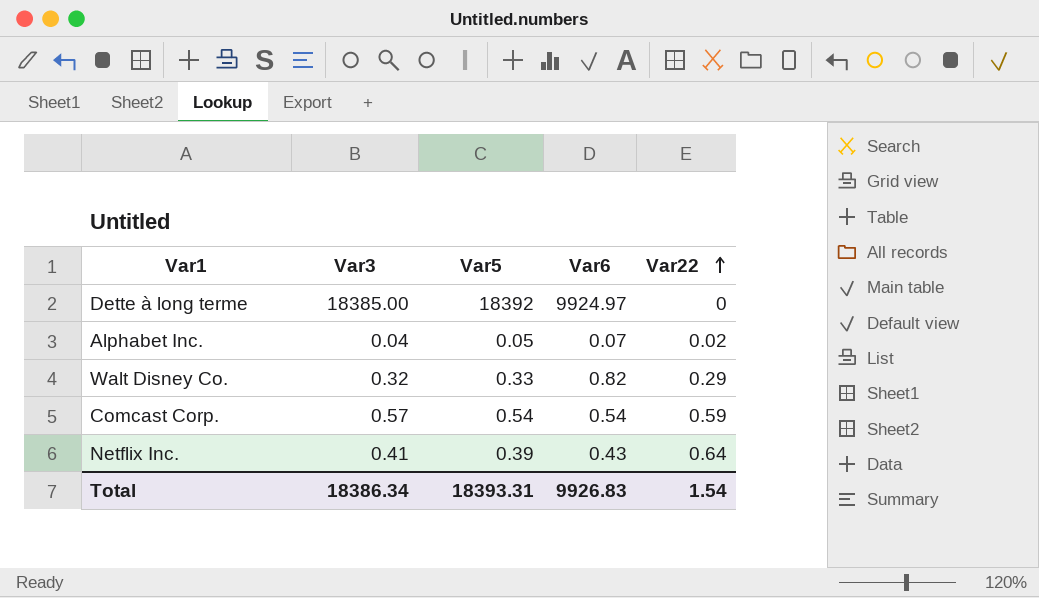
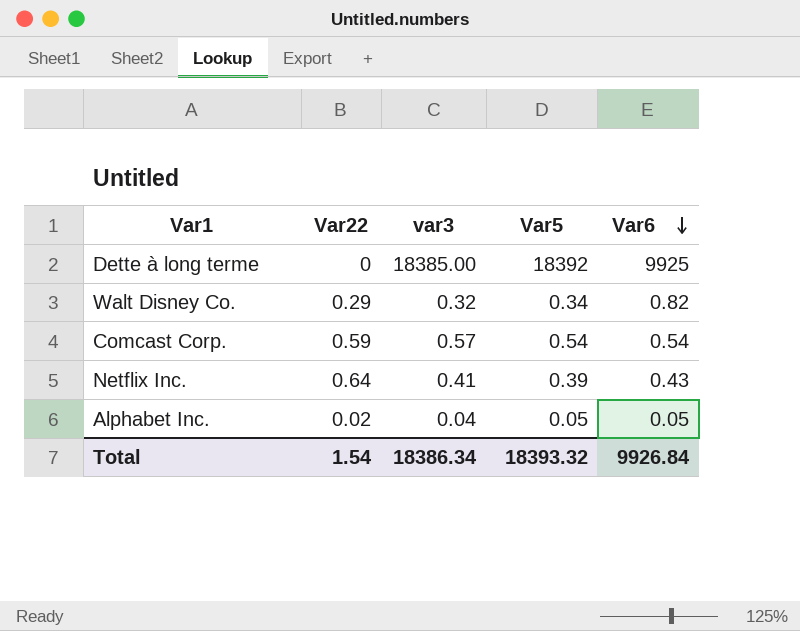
row order: Var22 ascending -> Var6 descending
column Var22 | position: 5 -> 2
column name: Var3 -> var3
Dette à long terme | Var6: 9924.97 -> 9925
Walt Disney Co. | Var5: 0.33 -> 0.34
Alphabet Inc. | Var6: 0.07 -> 0.05
Total | Var5: 18393.31 -> 18393.32
Total | Var6: 9926.83 -> 9926.84

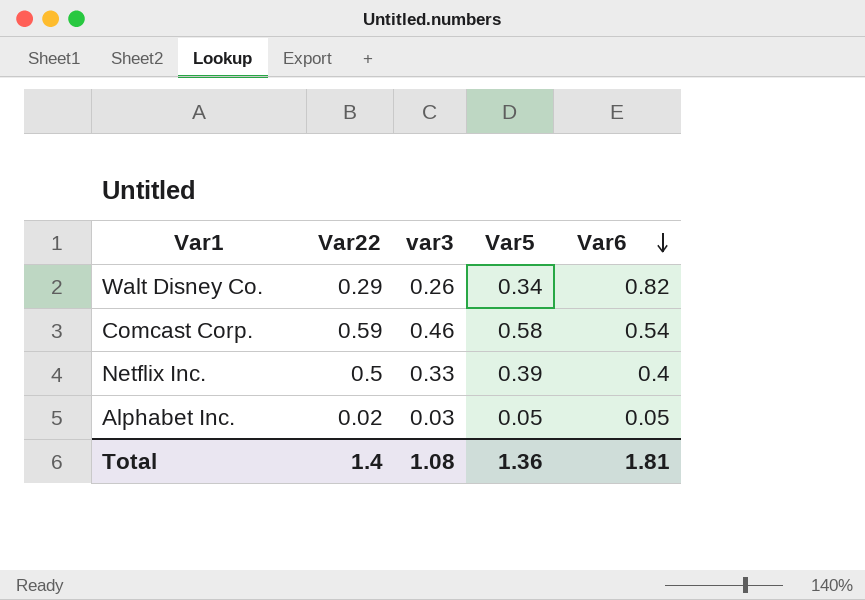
row Dette à long terme: 0 | 18385.00 | 18392 | 9925 -> none
Walt Disney Co. | var3: 0.32 -> 0.26
Comcast Corp. | var3: 0.57 -> 0.46
Comcast Corp. | Var5: 0.54 -> 0.58
Netflix Inc. | Var22: 0.64 -> 0.5
Netflix Inc. | var3: 0.41 -> 0.33
Netflix Inc. | Var6: 0.43 -> 0.4
Alphabet Inc. | var3: 0.04 -> 0.03
Total | Var22: 1.54 -> 1.4
Total | var3: 18386.34 -> 1.08
Total | Var5: 18393.32 -> 1.36
Total | Var6: 9926.84 -> 1.81

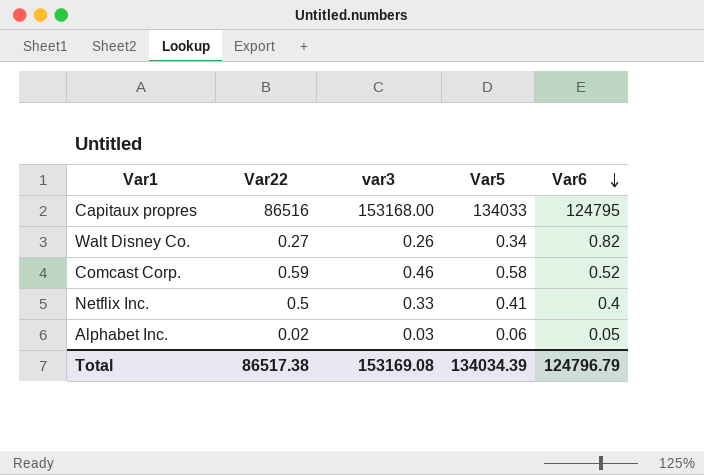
row Capitaux propres: none -> 86516 | 153168.00 | 134033 | 124795
Walt Disney Co. | Var22: 0.29 -> 0.27
Comcast Corp. | Var6: 0.54 -> 0.52
Netflix Inc. | Var5: 0.39 -> 0.41
Alphabet Inc. | Var5: 0.05 -> 0.06
Total | Var22: 1.4 -> 86517.38
Total | var3: 1.08 -> 153169.08
Total | Var5: 1.36 -> 134034.39
Total | Var6: 1.81 -> 124796.79

